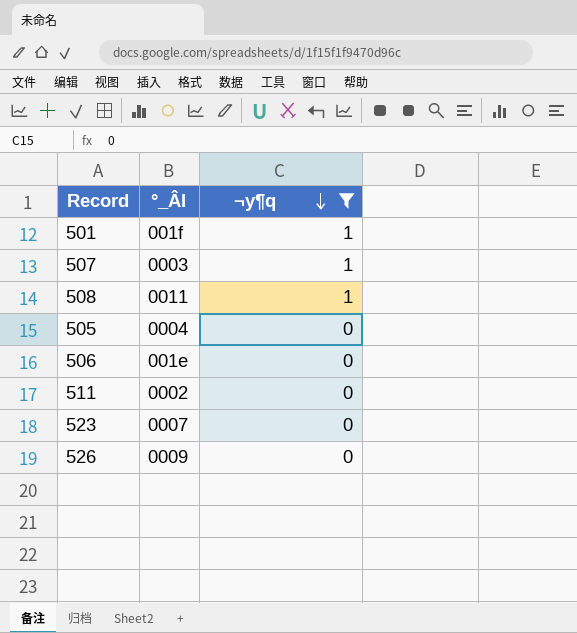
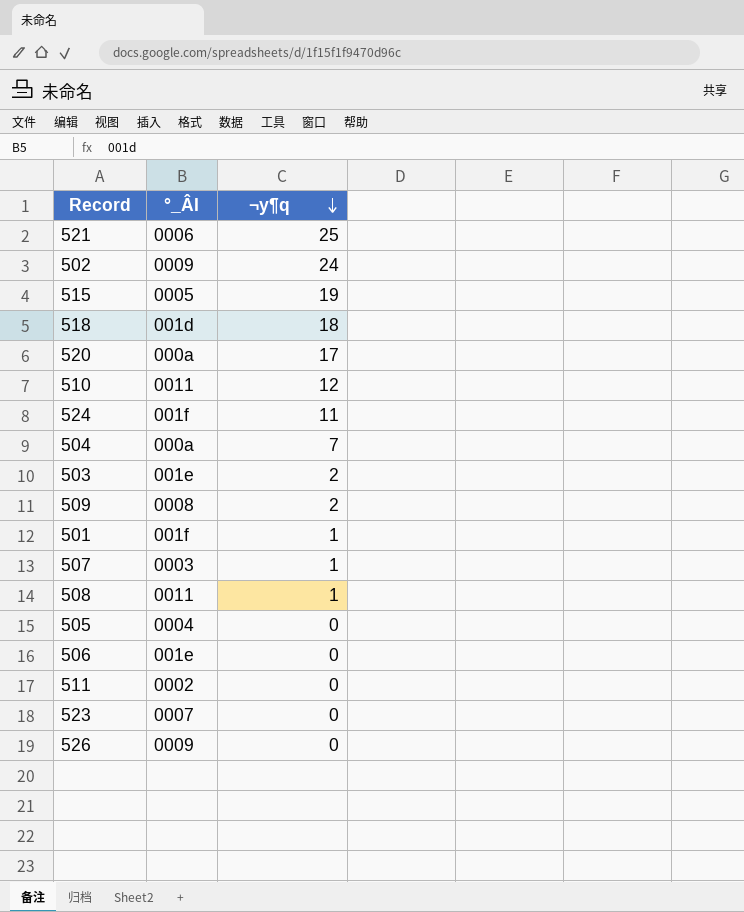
filter: ¬y¶q <= 1 -> none

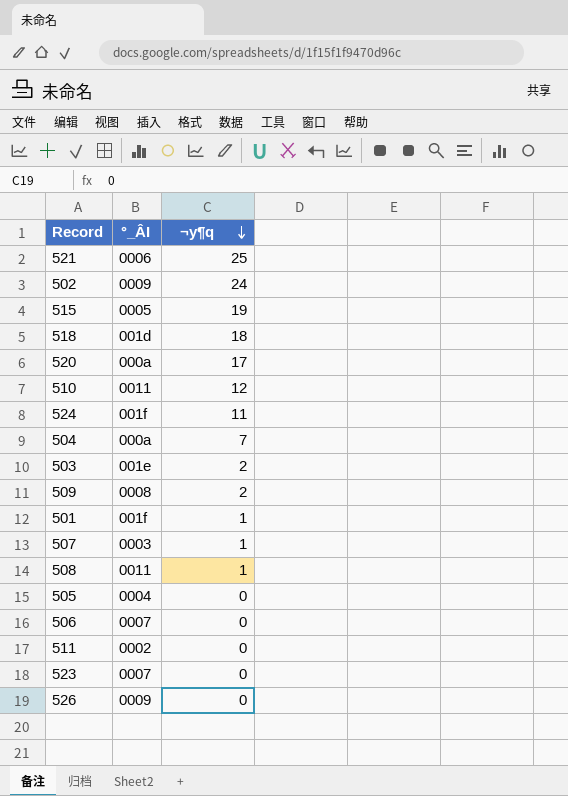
506 | °_ÂI: 001e -> 0007

